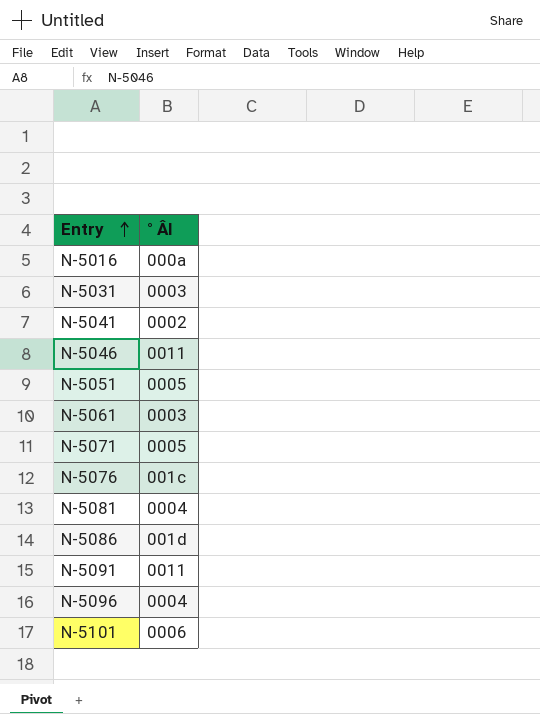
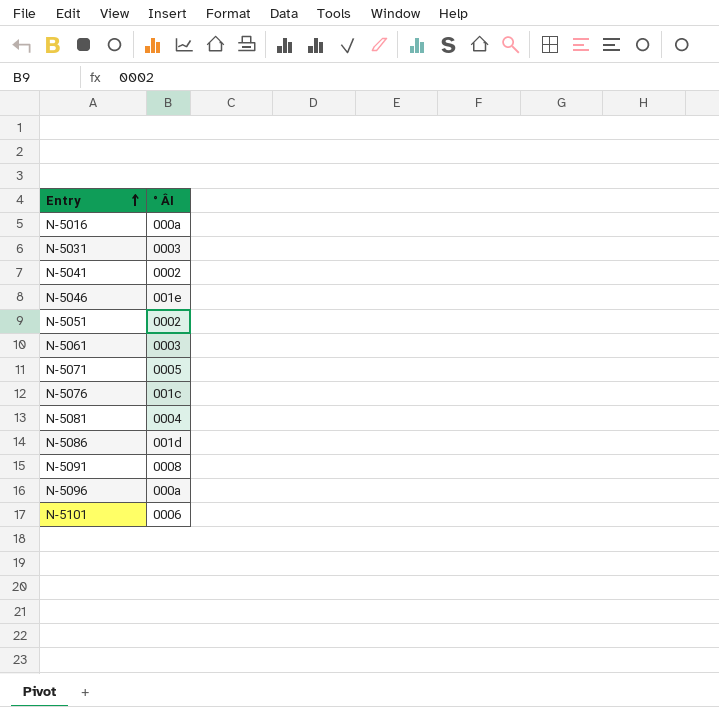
N-5046 | ° ÂI: 0011 -> 001e
N-5051 | ° ÂI: 0005 -> 0002
N-5091 | ° ÂI: 0011 -> 0008
N-5096 | ° ÂI: 0004 -> 000a

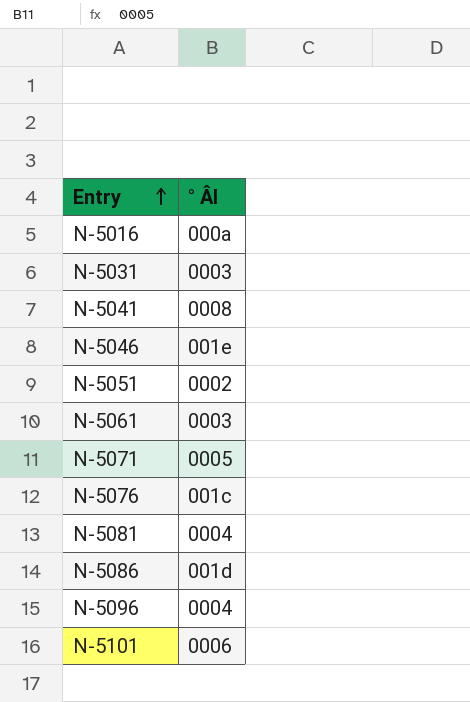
row N-5091: 0008 -> none
N-5041 | ° ÂI: 0002 -> 0008
N-5096 | ° ÂI: 000a -> 0004

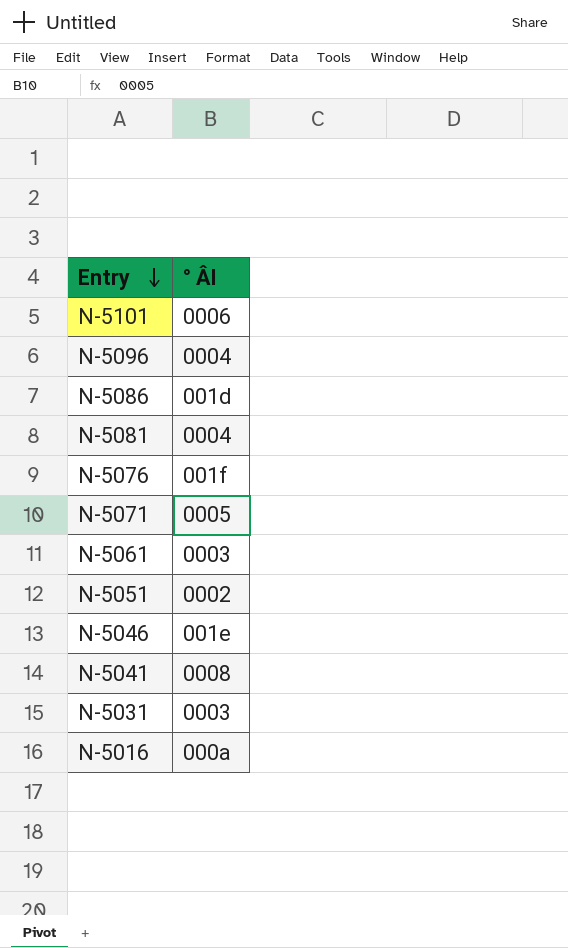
row order: Entry ascending -> Entry descending
N-5076 | ° ÂI: 001c -> 001f

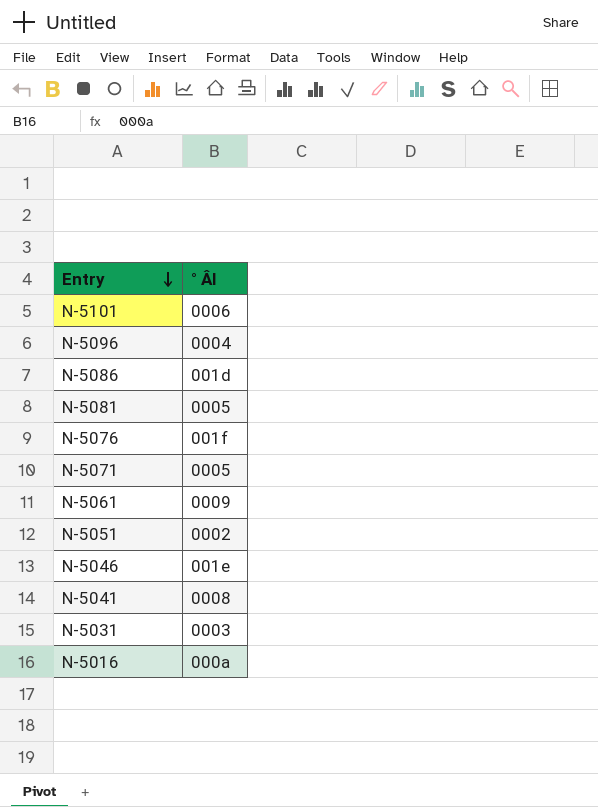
N-5081 | ° ÂI: 0004 -> 0005
N-5061 | ° ÂI: 0003 -> 0009

